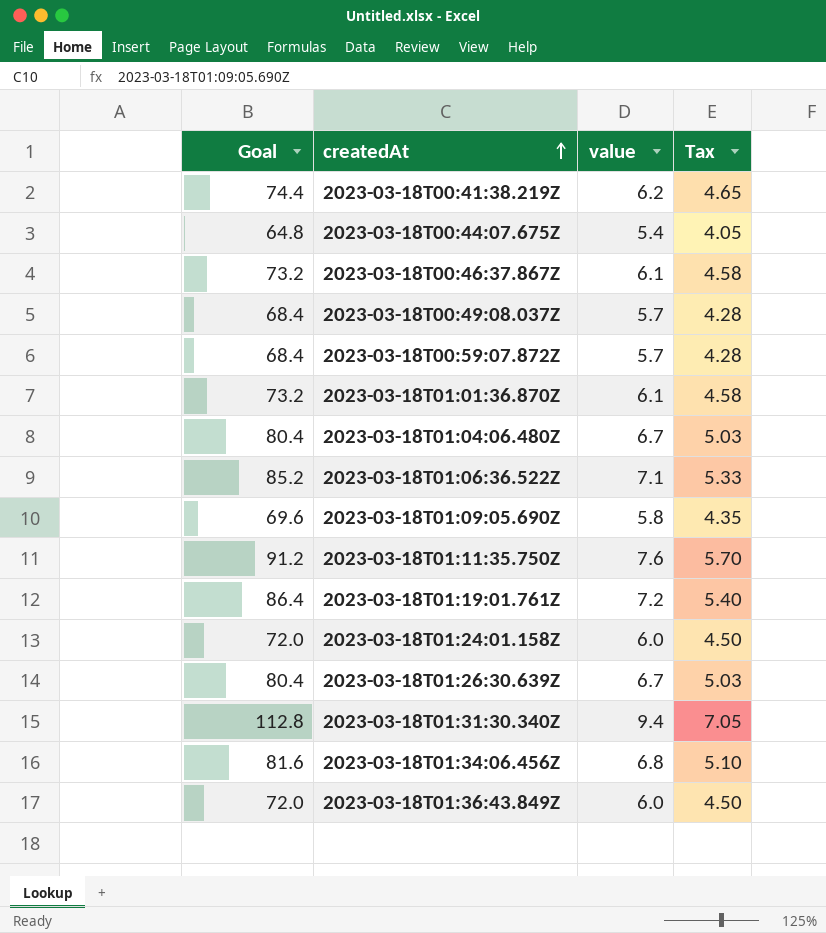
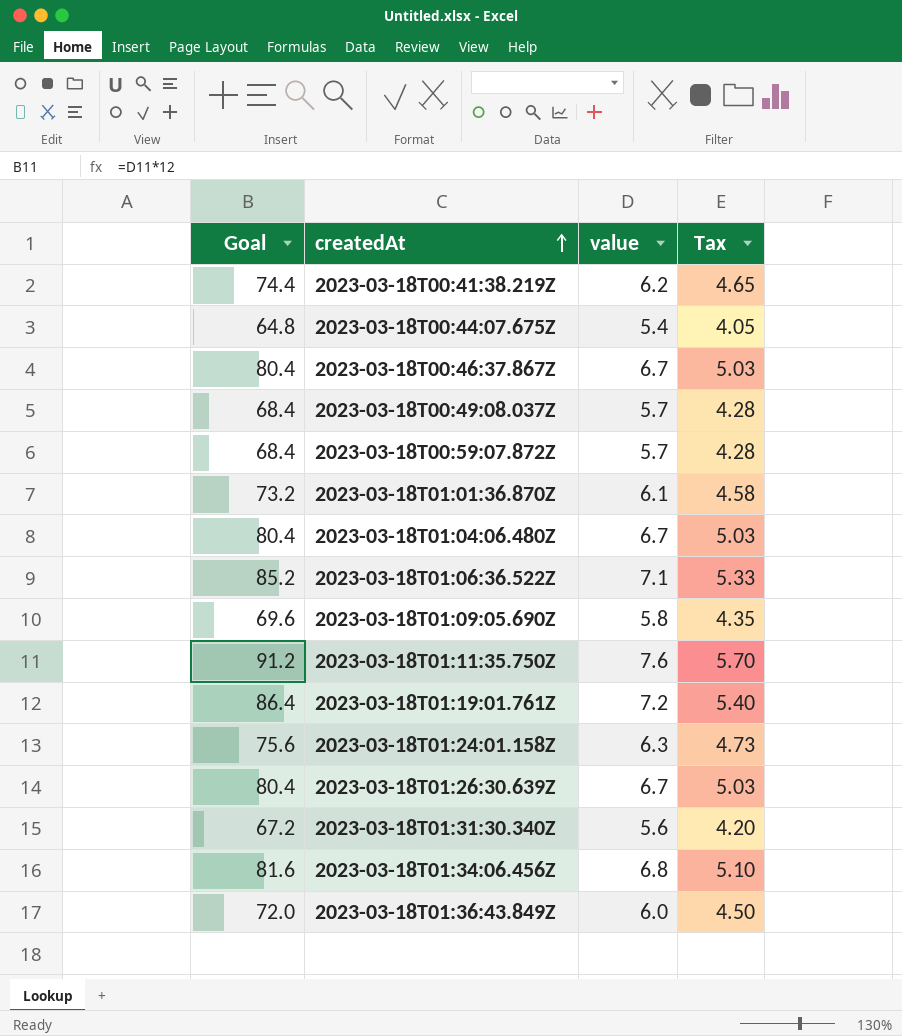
2023-03-18T00:46:37.867Z | Goal: 73.2 -> 80.4
2023-03-18T00:46:37.867Z | value: 6.1 -> 6.7
2023-03-18T00:46:37.867Z | Tax: 4.58 -> 5.03
2023-03-18T01:24:01.158Z | Goal: 72.0 -> 75.6
2023-03-18T01:24:01.158Z | value: 6.0 -> 6.3
2023-03-18T01:24:01.158Z | Tax: 4.50 -> 4.73
2023-03-18T01:31:30.340Z | Goal: 112.8 -> 67.2
2023-03-18T01:31:30.340Z | value: 9.4 -> 5.6
2023-03-18T01:31:30.340Z | Tax: 7.05 -> 4.20

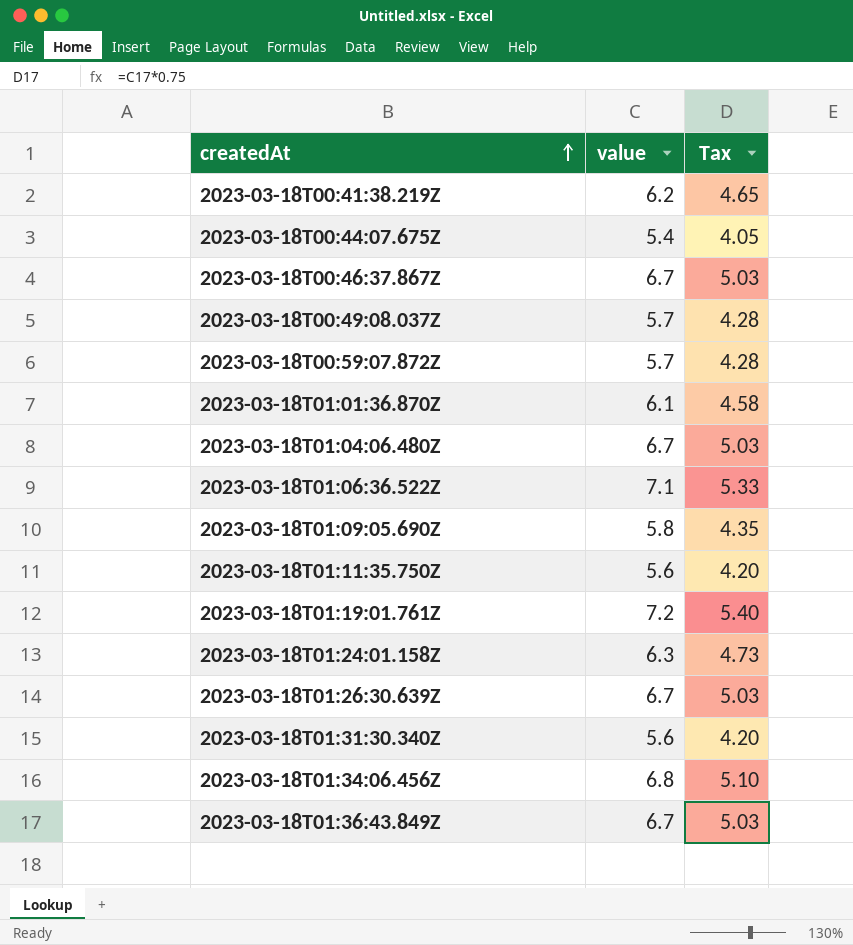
column Goal | formula: [value] * 12 -> none
2023-03-18T01:11:35.750Z | value: 7.6 -> 5.6
2023-03-18T01:11:35.750Z | Tax: 5.70 -> 4.20
2023-03-18T01:36:43.849Z | value: 6.0 -> 6.7
2023-03-18T01:36:43.849Z | Tax: 4.50 -> 5.03

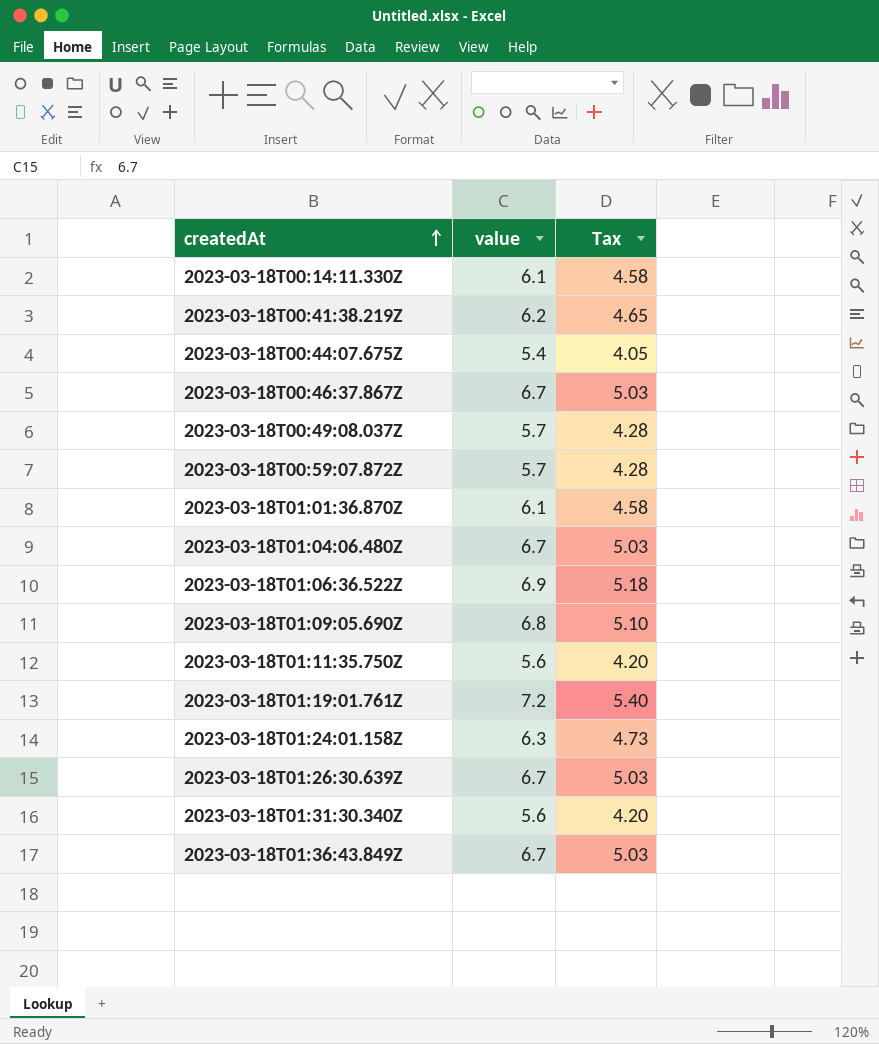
row 2023-03-18T01:34:06.456Z: 6.8 | 5.10 -> none
row 2023-03-18T00:14:11.330Z: none -> 6.1 | 4.58
2023-03-18T01:06:36.522Z | value: 7.1 -> 6.9
2023-03-18T01:06:36.522Z | Tax: 5.33 -> 5.18
2023-03-18T01:09:05.690Z | value: 5.8 -> 6.8
2023-03-18T01:09:05.690Z | Tax: 4.35 -> 5.10

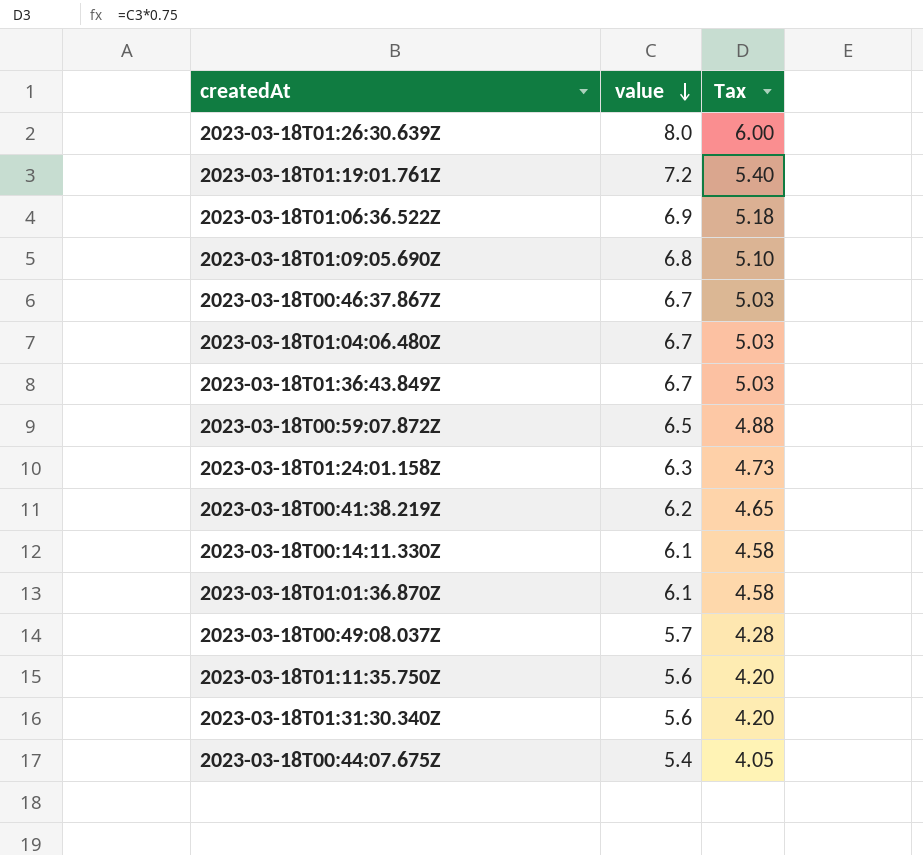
row order: createdAt ascending -> value descending
2023-03-18T01:26:30.639Z | value: 6.7 -> 8.0
2023-03-18T01:26:30.639Z | Tax: 5.03 -> 6.00
2023-03-18T00:59:07.872Z | value: 5.7 -> 6.5
2023-03-18T00:59:07.872Z | Tax: 4.28 -> 4.88

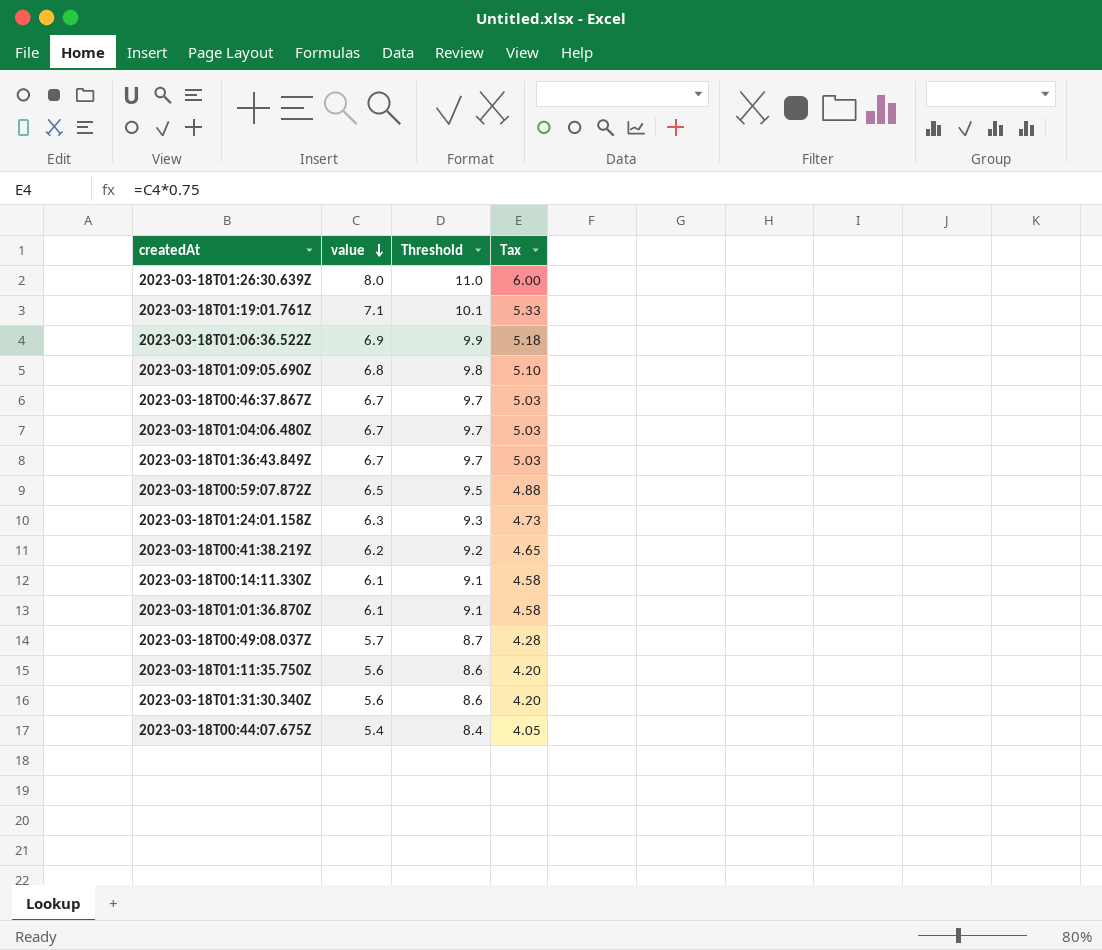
column Threshold | formula: none -> [value] + 3
2023-03-18T01:19:01.761Z | value: 7.2 -> 7.1
2023-03-18T01:19:01.761Z | Tax: 5.40 -> 5.33

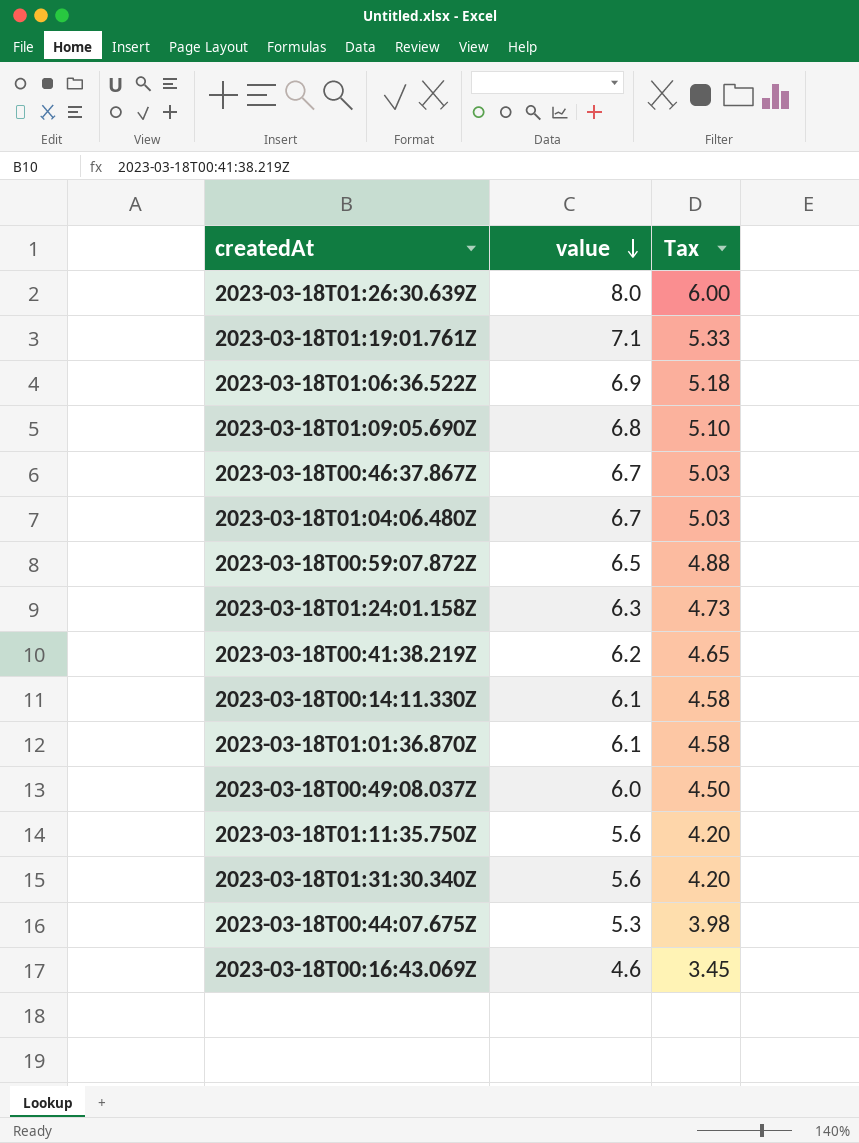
column Threshold | formula: [value] + 3 -> none
row 2023-03-18T01:36:43.849Z: 6.7 | 9.7 | 5.03 -> none
2023-03-18T00:49:08.037Z | value: 5.7 -> 6.0
2023-03-18T00:49:08.037Z | Tax: 4.28 -> 4.50
2023-03-18T00:44:07.675Z | value: 5.4 -> 5.3
2023-03-18T00:44:07.675Z | Tax: 4.05 -> 3.98
row 2023-03-18T00:16:43.069Z: none -> 4.6 | 3.45

